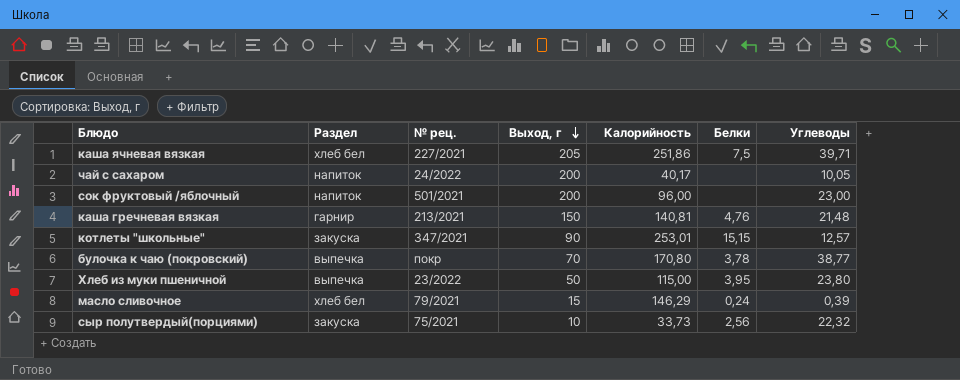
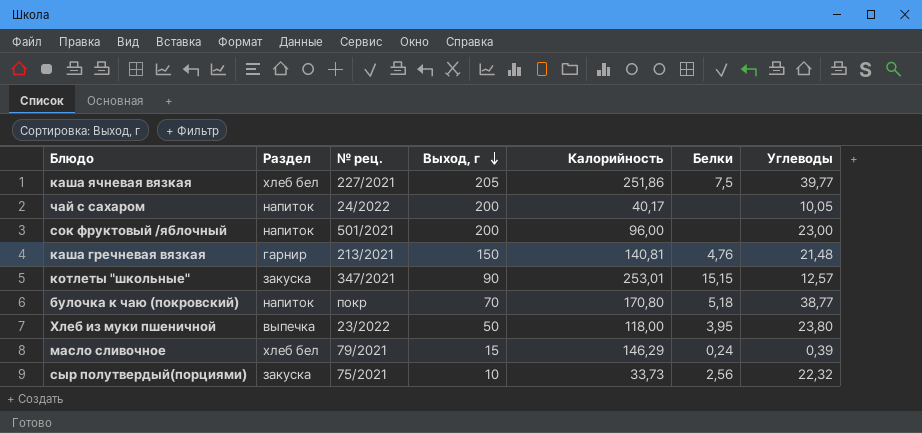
каша ячневая вязкая | Углеводы: 39,71 -> 39,77
булочка к чаю (покровский) | Раздел: выпечка -> напиток
булочка к чаю (покровский) | Белки: 3,78 -> 5,18
Хлеб из муки пшеничной | Калорийность: 115,00 -> 118,00

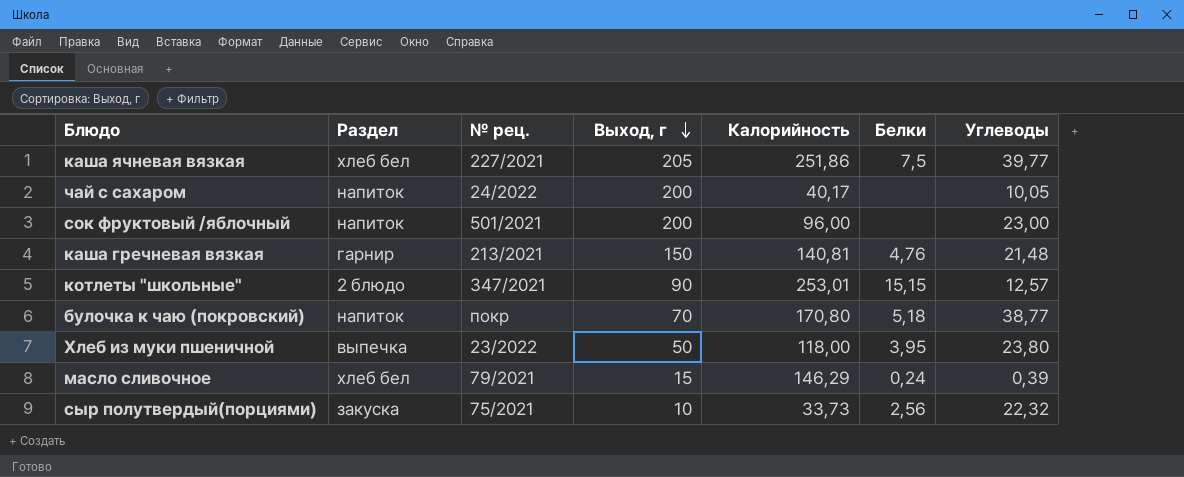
котлеты "школьные" | Раздел: закуска -> 2 блюдо

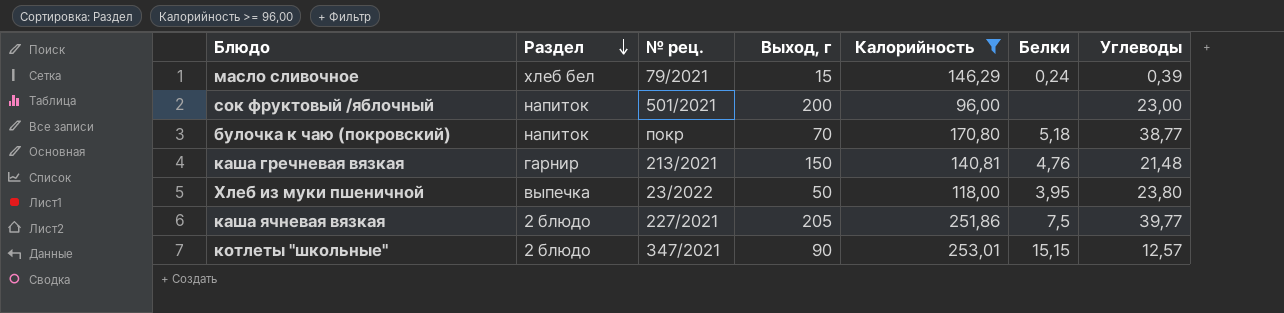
filter: none -> Калорийность >= 96,00
row order: Выход, г descending -> Раздел descending
каша ячневая вязкая | Раздел: хлеб бел -> 2 блюдо

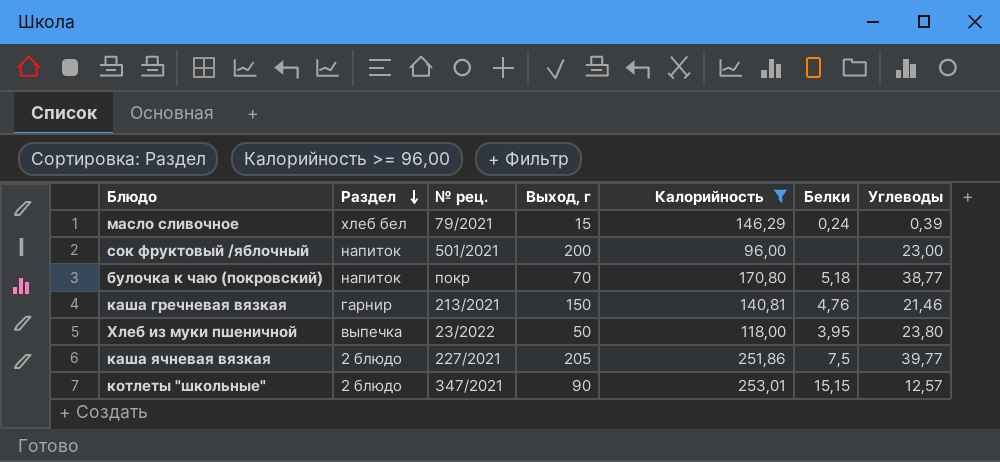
каша гречневая вязкая | Углеводы: 21,48 -> 21,46

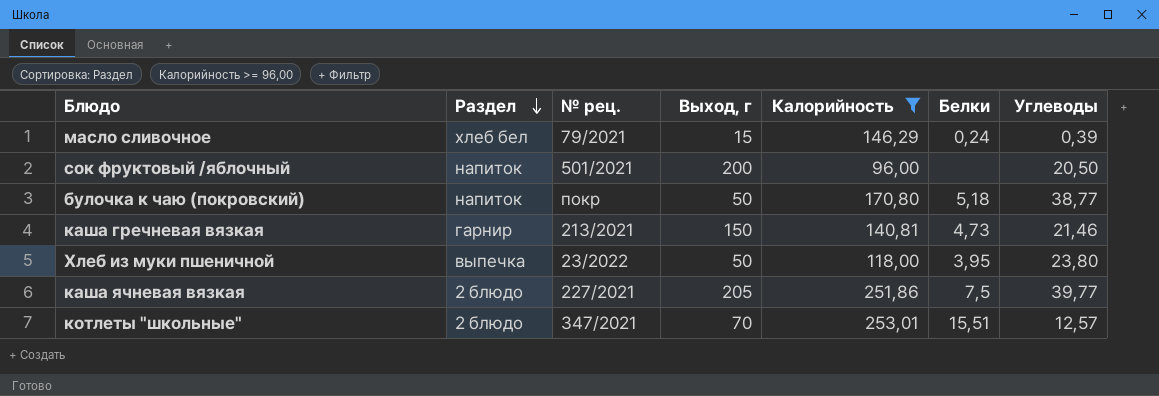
сок фруктовый /яблочный | Углеводы: 23,00 -> 20,50
булочка к чаю (покровский) | Выход, г: 70 -> 50
каша гречневая вязкая | Белки: 4,76 -> 4,73
котлеты "школьные" | Выход, г: 90 -> 70
котлеты "школьные" | Белки: 15,15 -> 15,51

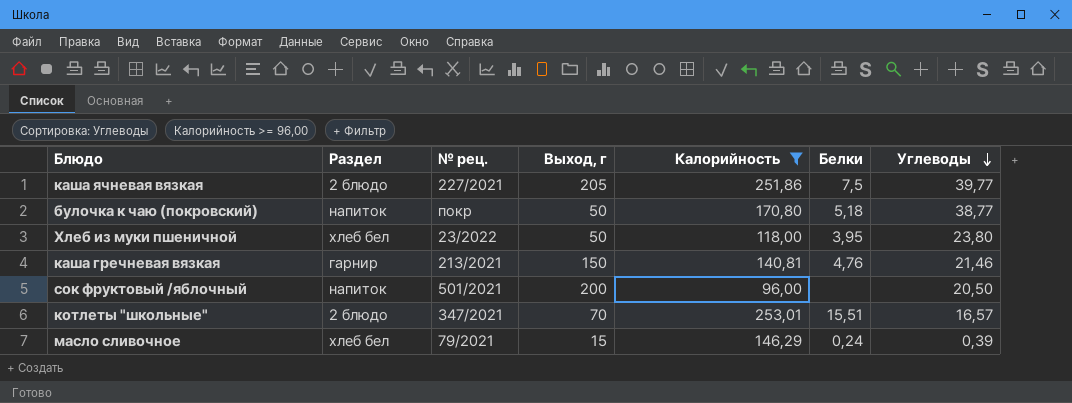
row order: Раздел descending -> Углеводы descending
Хлеб из муки пшеничной | Раздел: выпечка -> хлеб бел
каша гречневая вязкая | Белки: 4,73 -> 4,76
котлеты "школьные" | Углеводы: 12,57 -> 16,57

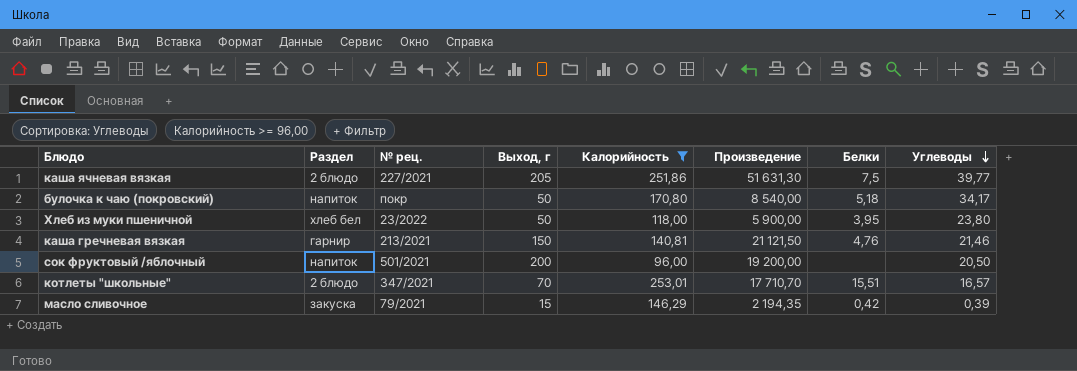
column Произведение | formula: none -> [Выход, г] * [Калорийность]
булочка к чаю (покровский) | Углеводы: 38,77 -> 34,17
масло сливочное | Раздел: хлеб бел -> закуска
масло сливочное | Белки: 0,24 -> 0,42

